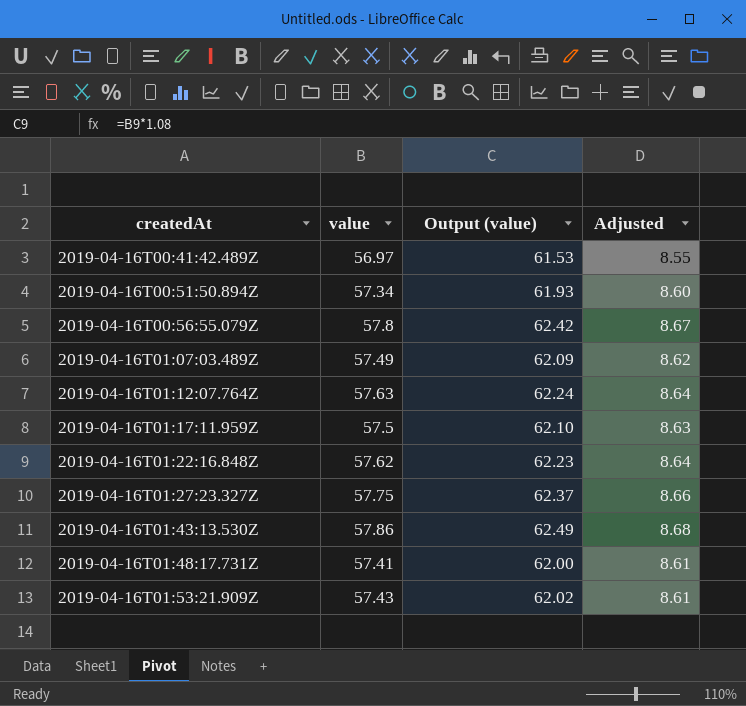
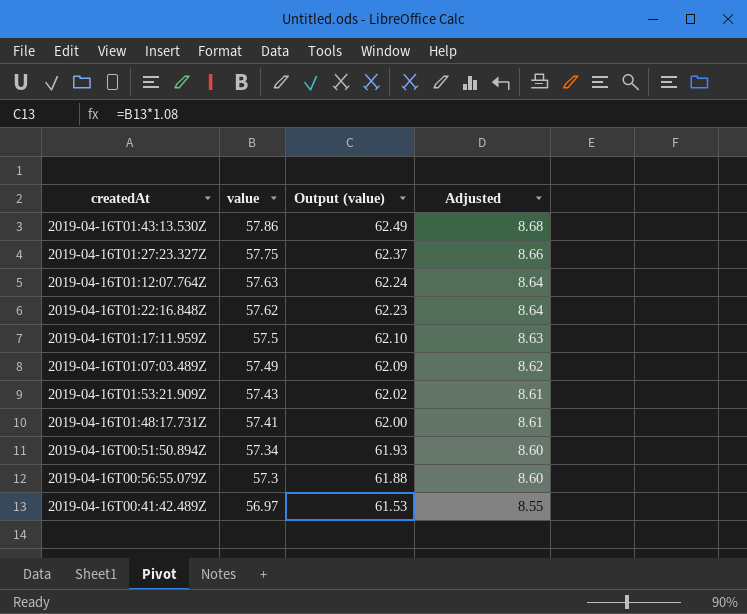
row order: createdAt ascending -> value descending
2019-04-16T00:56:55.079Z | value: 57.8 -> 57.3
2019-04-16T00:56:55.079Z | Output (value): 62.42 -> 61.88
2019-04-16T00:56:55.079Z | Adjusted: 8.67 -> 8.60

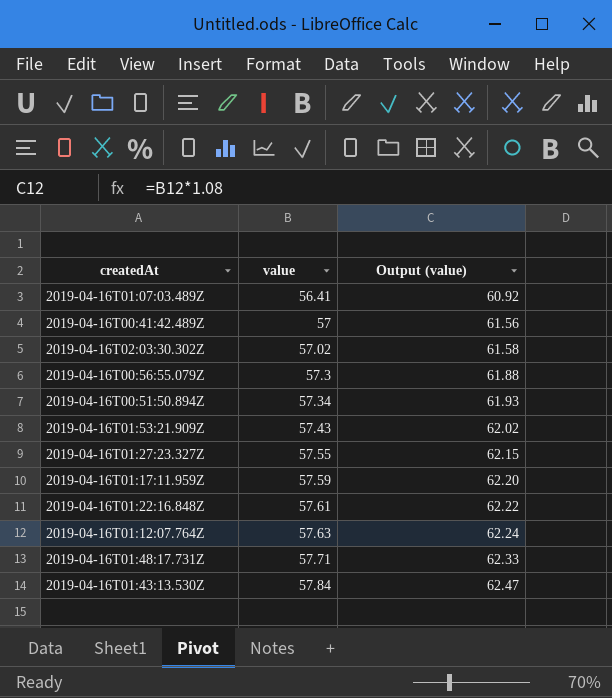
row order: value descending -> value ascending
column Adjusted | formula: [value] * 0.15 -> none
2019-04-16T01:07:03.489Z | value: 57.49 -> 56.41
2019-04-16T01:07:03.489Z | Output (value): 62.09 -> 60.92
2019-04-16T00:41:42.489Z | value: 56.97 -> 57
2019-04-16T00:41:42.489Z | Output (value): 61.53 -> 61.56
row 2019-04-16T02:03:30.302Z: none -> 57.02 | 61.58
2019-04-16T01:27:23.327Z | value: 57.75 -> 57.55
2019-04-16T01:27:23.327Z | Output (value): 62.37 -> 62.15
2019-04-16T01:17:11.959Z | value: 57.5 -> 57.59
2019-04-16T01:17:11.959Z | Output (value): 62.10 -> 62.20
2019-04-16T01:22:16.848Z | value: 57.62 -> 57.61
2019-04-16T01:22:16.848Z | Output (value): 62.23 -> 62.22
2019-04-16T01:48:17.731Z | value: 57.41 -> 57.71
2019-04-16T01:48:17.731Z | Output (value): 62.00 -> 62.33
2019-04-16T01:43:13.530Z | value: 57.86 -> 57.84
2019-04-16T01:43:13.530Z | Output (value): 62.49 -> 62.47

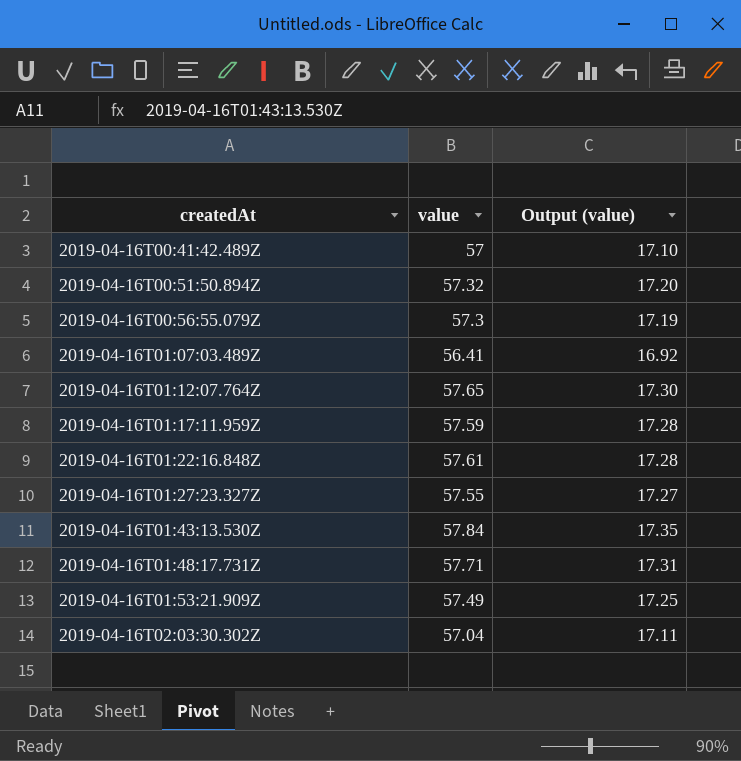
row order: value ascending -> createdAt ascending
column Output (value) | formula: [value] * 1.08 -> [value] * 0.3
2019-04-16T00:51:50.894Z | value: 57.34 -> 57.32
2019-04-16T01:12:07.764Z | value: 57.63 -> 57.65
2019-04-16T01:53:21.909Z | value: 57.43 -> 57.49
2019-04-16T02:03:30.302Z | value: 57.02 -> 57.04

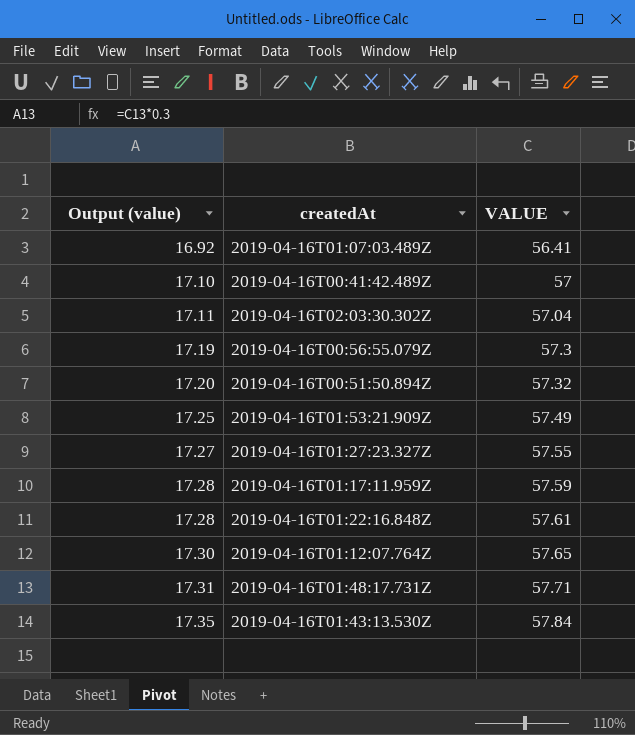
row order: createdAt ascending -> Output (value) ascending
column Output (value) | position: 3 -> 1
column name: value -> VALUE

